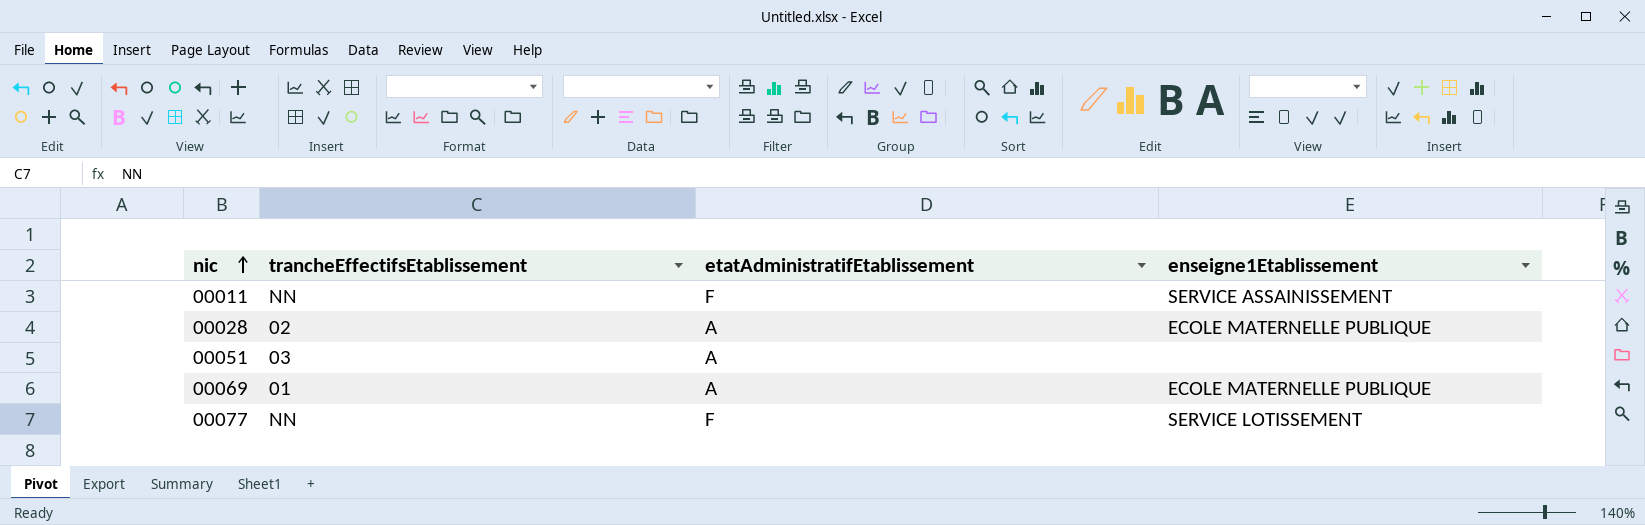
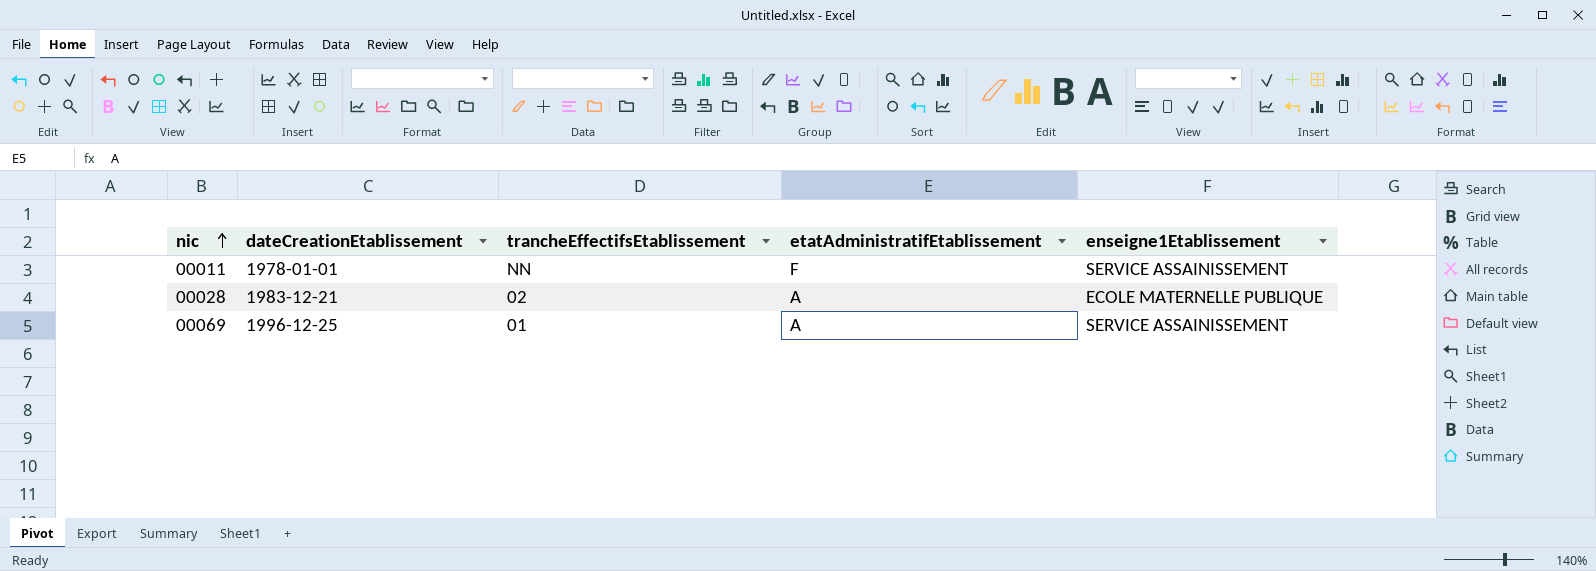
column dateCreationEtablissement | position: none -> 2
row 00051: 03 | A | none -> none
row 00077: NN | F | SERVICE LOTISSEMENT -> none
00069 | enseigne1Etablissement: ECOLE MATERNELLE PUBLIQUE -> SERVICE ASSAINISSEMENT

